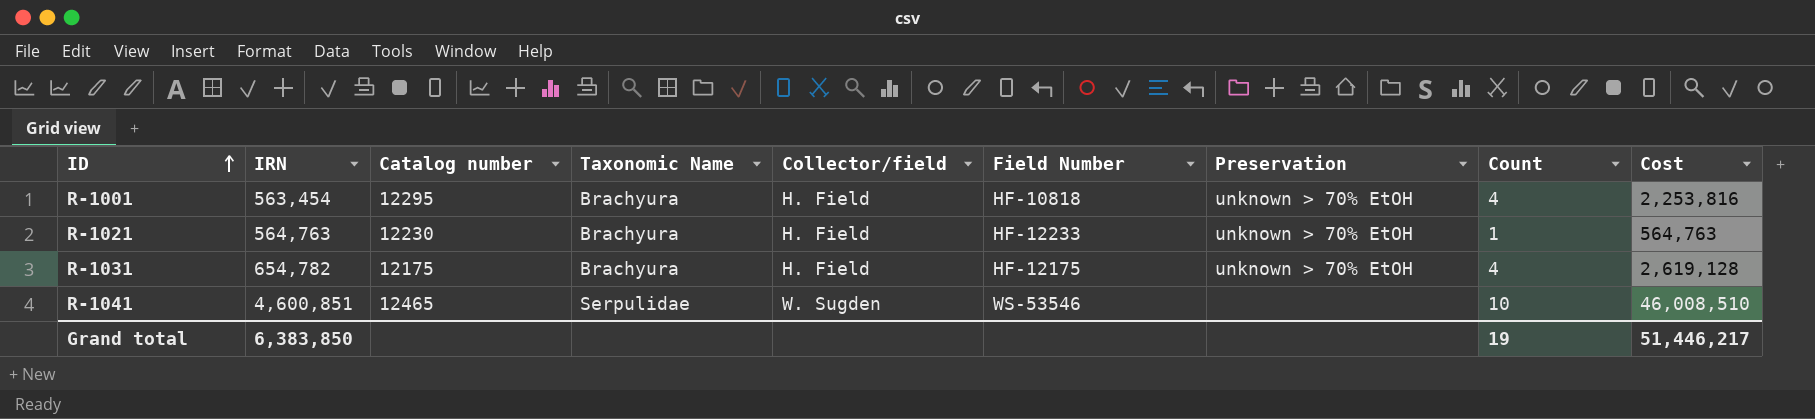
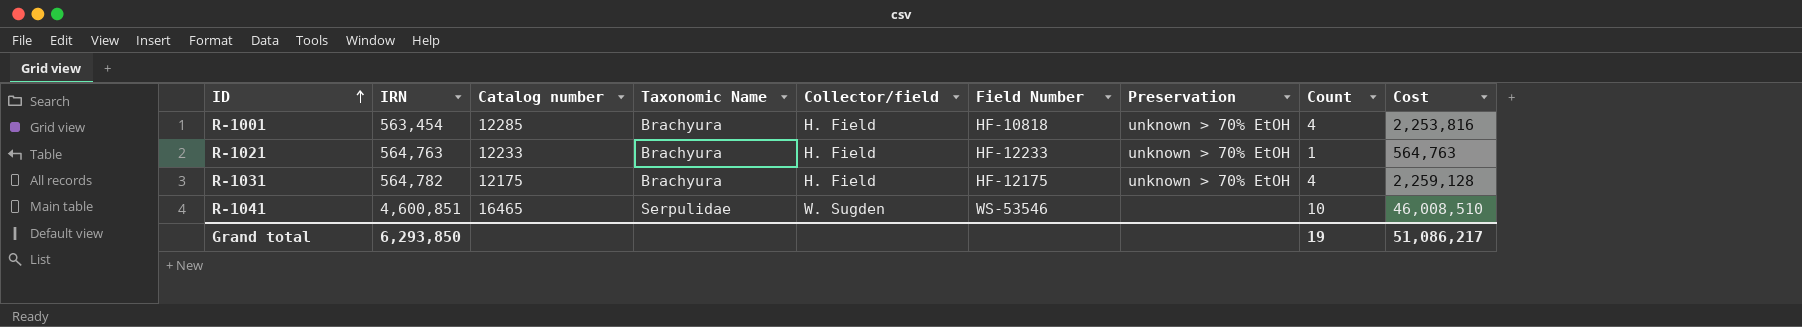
R-1001 | Catalog number: 12295 -> 12285
R-1021 | Catalog number: 12230 -> 12233
R-1031 | IRN: 654,782 -> 564,782
R-1031 | Cost: 2,619,128 -> 2,259,128
R-1041 | Catalog number: 12465 -> 16465
Grand total | IRN: 6,383,850 -> 6,293,850
Grand total | Cost: 51,446,217 -> 51,086,217

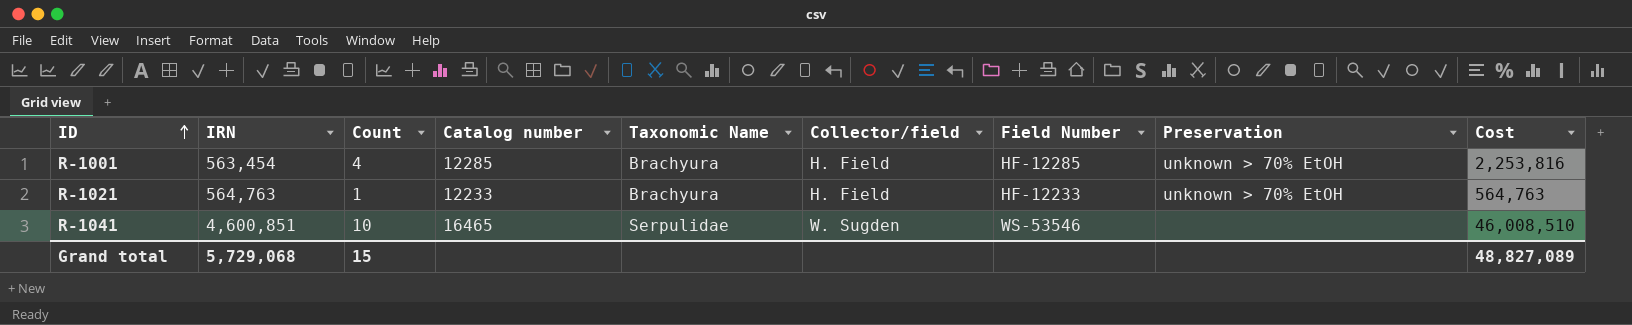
column Count | position: 8 -> 3
row R-1031: 564,782 | 12175 | Brachyura | H. Field | HF-12175 | unknown > 70% EtOH | 4 | 2,259,128 -> none
R-1001 | Field Number: HF-10818 -> HF-12285
Grand total | IRN: 6,293,850 -> 5,729,068
Grand total | Count: 19 -> 15
Grand total | Cost: 51,086,217 -> 48,827,089

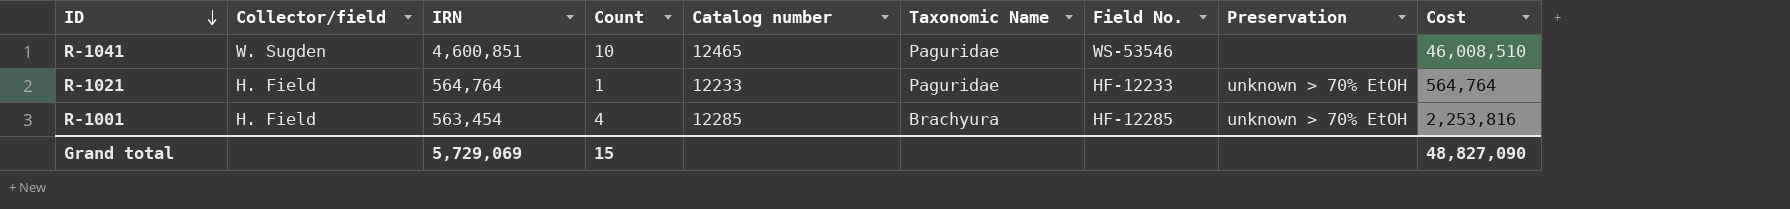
row order: ID ascending -> ID descending
column Collector/field | position: 6 -> 2
column name: Field Number -> Field No.
R-1041 | Catalog number: 16465 -> 12465
R-1041 | Taxonomic Name: Serpulidae -> Paguridae
R-1021 | IRN: 564,763 -> 564,764
R-1021 | Taxonomic Name: Brachyura -> Paguridae
R-1021 | Cost: 564,763 -> 564,764
Grand total | IRN: 5,729,068 -> 5,729,069
Grand total | Cost: 48,827,089 -> 48,827,090

